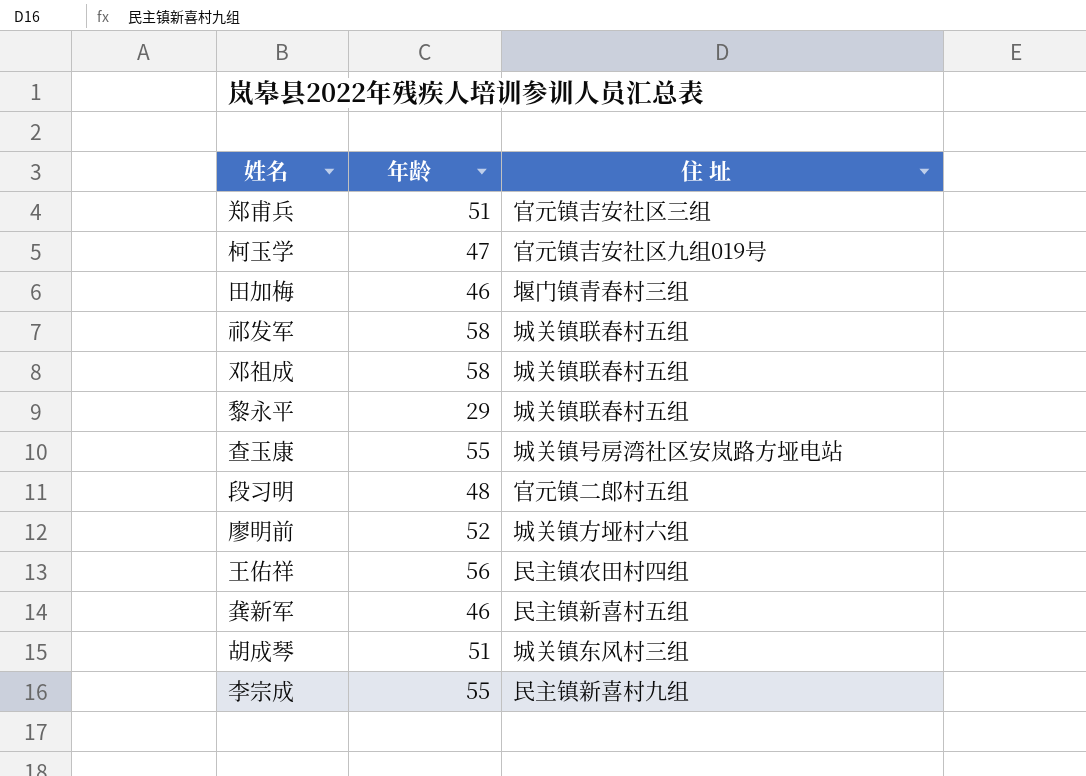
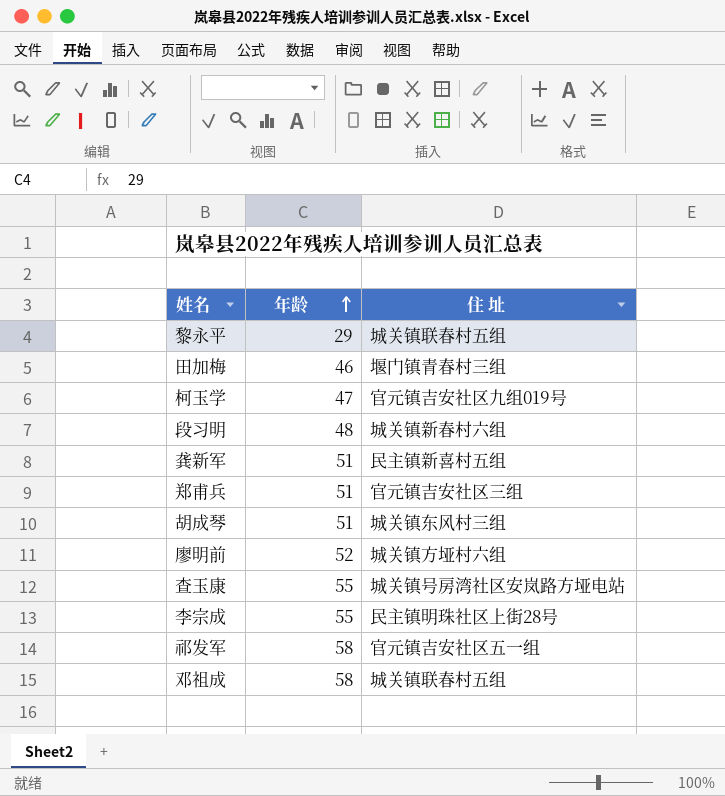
row order: none -> 年龄 ascending
row 王佑祥: 56 | 民主镇农田村四组 -> none
段习明 | 住 址: 官元镇二郎村五组 -> 城关镇新春村六组
龚新军 | 年龄: 46 -> 51
李宗成 | 住 址: 民主镇新喜村九组 -> 民主镇明珠社区上街28号
祁发军 | 住 址: 城关镇联春村五组 -> 官元镇吉安社区五一组

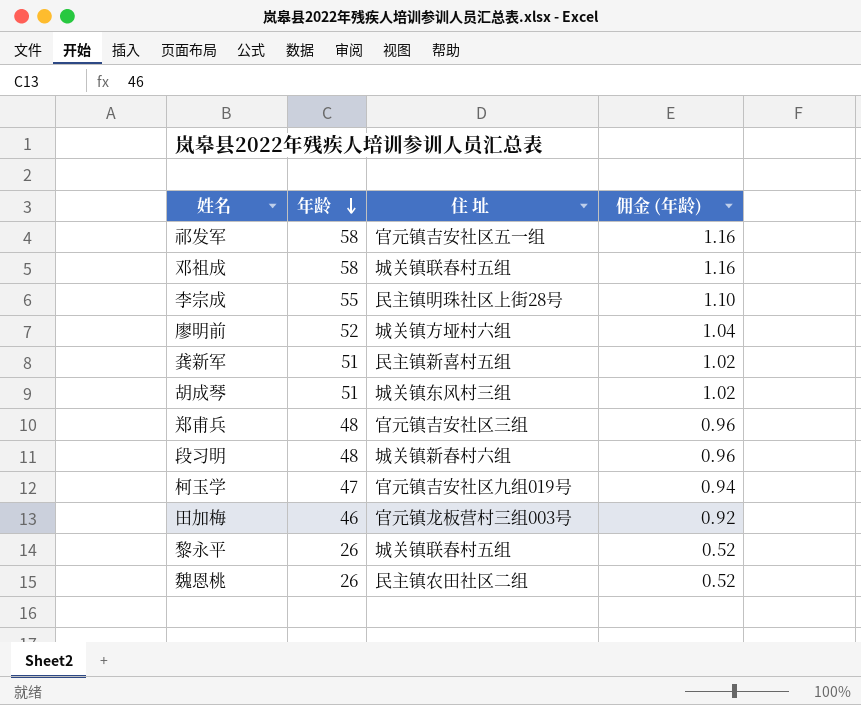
row order: 年龄 ascending -> 年龄 descending
column 佣金 (年龄) | formula: none -> [年龄] * 0.02
row 查玉康: 55 | 城关镇号房湾社区安岚路方垭电站 -> none
郑甫兵 | 年龄: 51 -> 48
田加梅 | 住 址: 堰门镇青春村三组 -> 官元镇龙板营村三组003号
黎永平 | 年龄: 29 -> 26
row 魏恩桃: none -> 26 | 民主镇农田社区二组 | 0.52

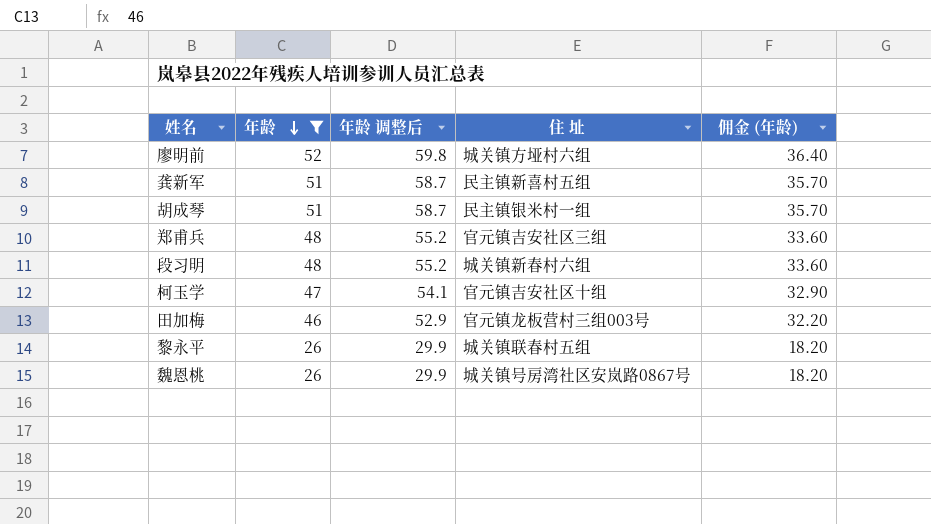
filter: none -> 年龄 <= 52
column 年龄 调整后 | formula: none -> [年龄] * 1.15
column 佣金 (年龄) | formula: [年龄] * 0.02 -> [年龄] * 0.7
胡成琴 | 住 址: 城关镇东风村三组 -> 民主镇银米村一组
柯玉学 | 住 址: 官元镇吉安社区九组019号 -> 官元镇吉安社区十组
魏恩桃 | 住 址: 民主镇农田社区二组 -> 城关镇号房湾社区安岚路0867号

